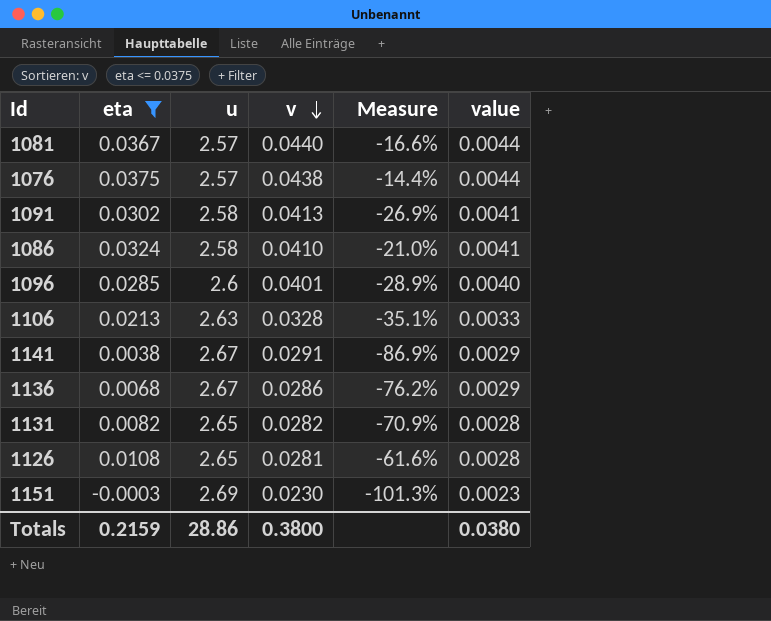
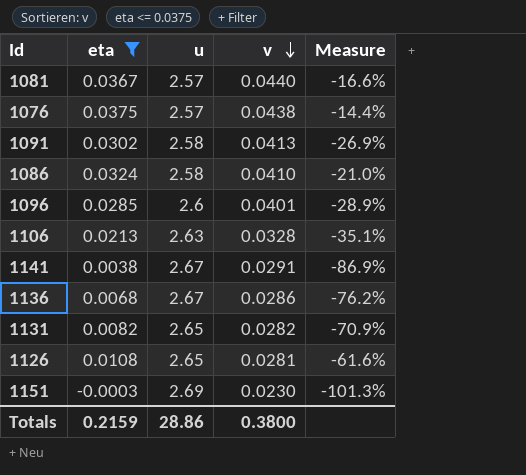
column value | formula: [v] * 0.1 -> none

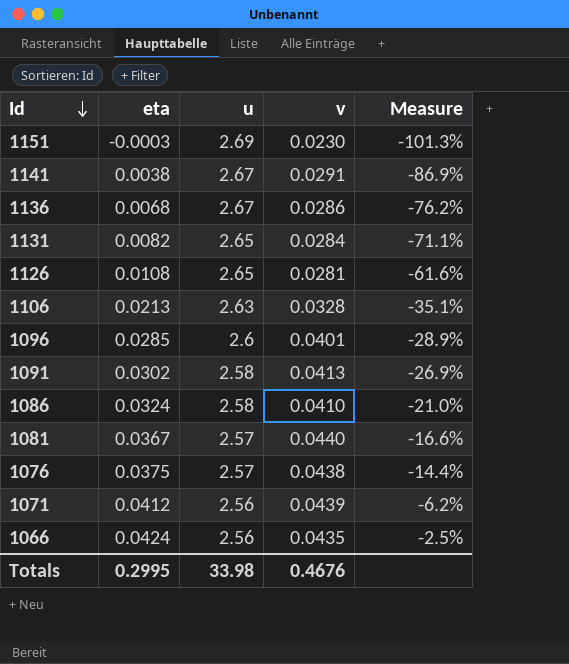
filter: eta <= 0.0375 -> none
row order: v descending -> Id descending
1131 | v: 0.0282 -> 0.0284
1131 | Measure: -70.9% -> -71.1%
Totals | eta: 0.2159 -> 0.2995
Totals | u: 28.86 -> 33.98
Totals | v: 0.3800 -> 0.4676

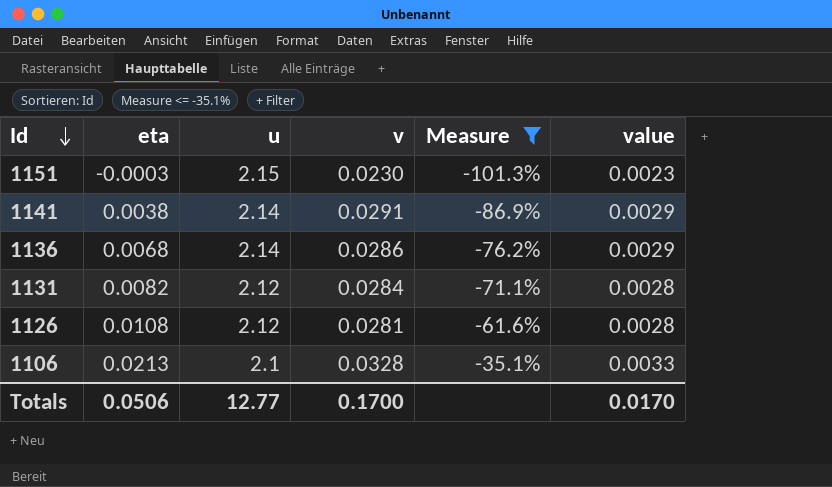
filter: none -> Measure <= -35.1%
column value | formula: none -> [v] * 0.1
1151 | u: 2.69 -> 2.15
1141 | u: 2.67 -> 2.14
1136 | u: 2.67 -> 2.14
1131 | u: 2.65 -> 2.12
1126 | u: 2.65 -> 2.12
1106 | u: 2.63 -> 2.1
Totals | eta: 0.2995 -> 0.0506
Totals | u: 33.98 -> 12.77
Totals | v: 0.4676 -> 0.1700

